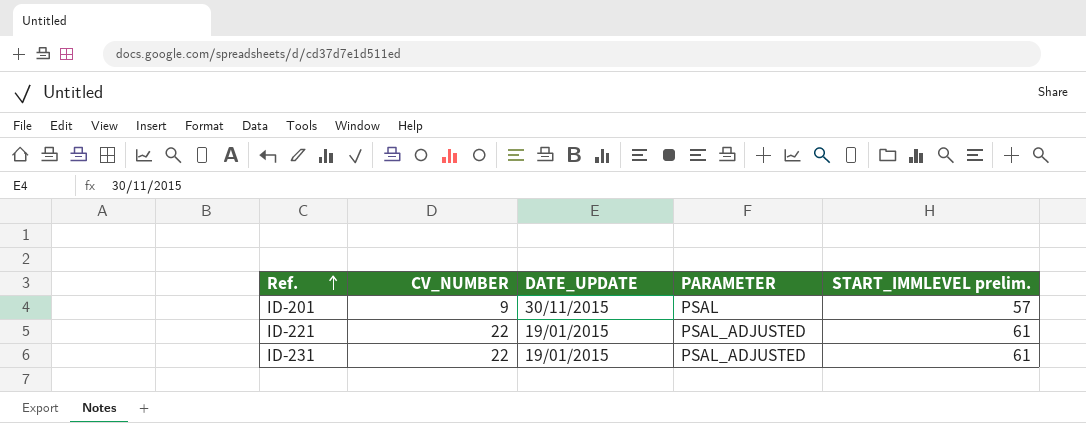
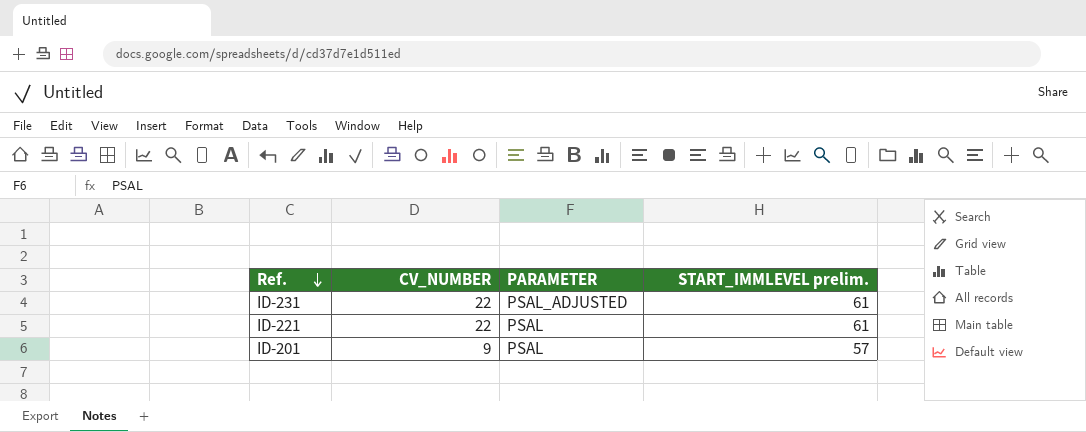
row order: Ref. ascending -> Ref. descending
column DATE_UPDATE | position: 3 -> none
ID-221 | PARAMETER: PSAL_ADJUSTED -> PSAL

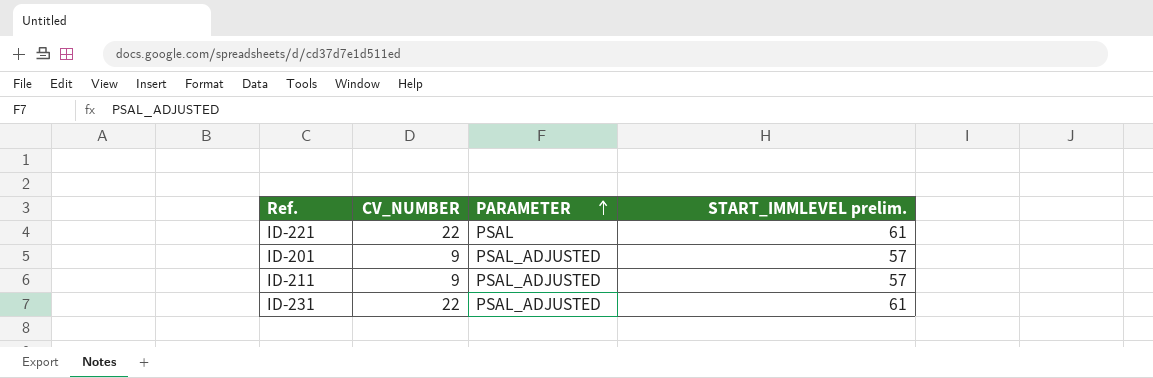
row order: Ref. descending -> PARAMETER ascending
ID-201 | PARAMETER: PSAL -> PSAL_ADJUSTED
row ID-211: none -> 9 | PSAL_ADJUSTED | 57

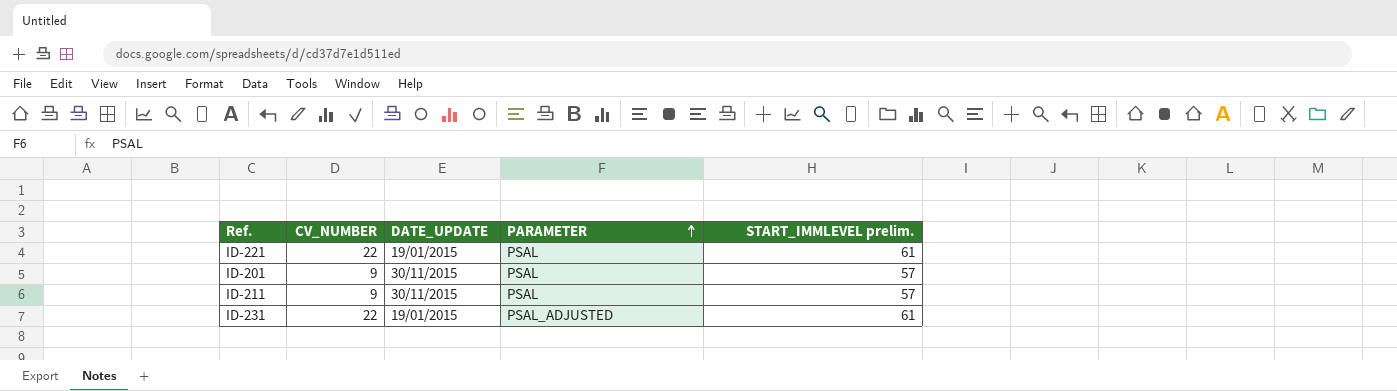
column DATE_UPDATE | position: none -> 3
ID-201 | PARAMETER: PSAL_ADJUSTED -> PSAL
ID-211 | PARAMETER: PSAL_ADJUSTED -> PSAL

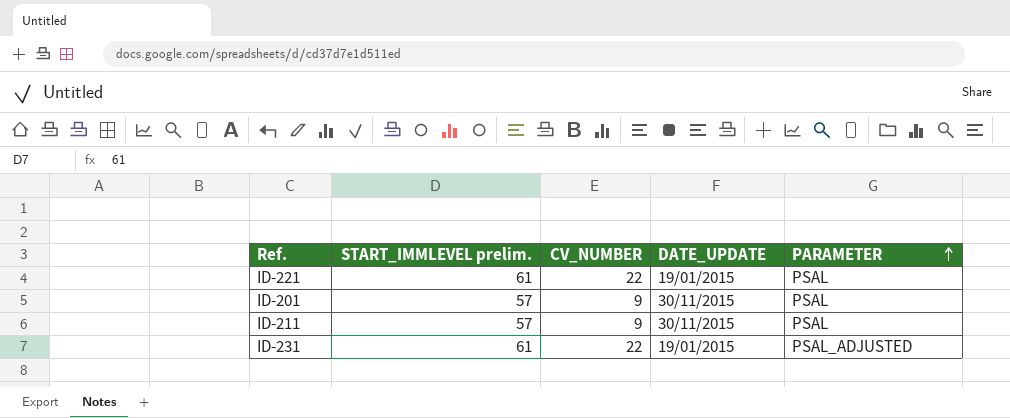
column START_IMMLEVEL prelim. | position: 5 -> 2

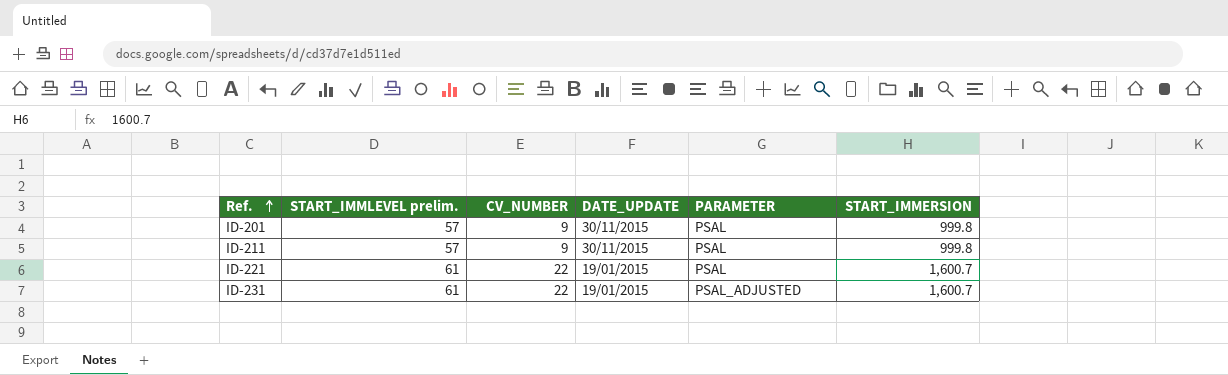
row order: PARAMETER ascending -> Ref. ascending
column START_IMMERSION | position: none -> 6

